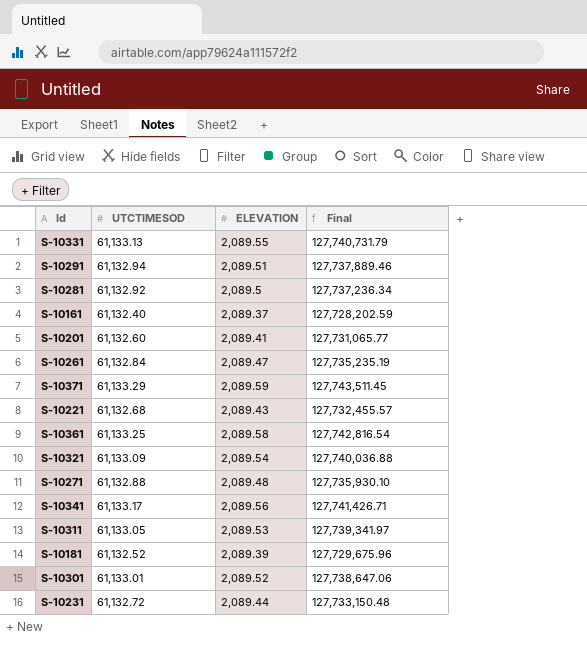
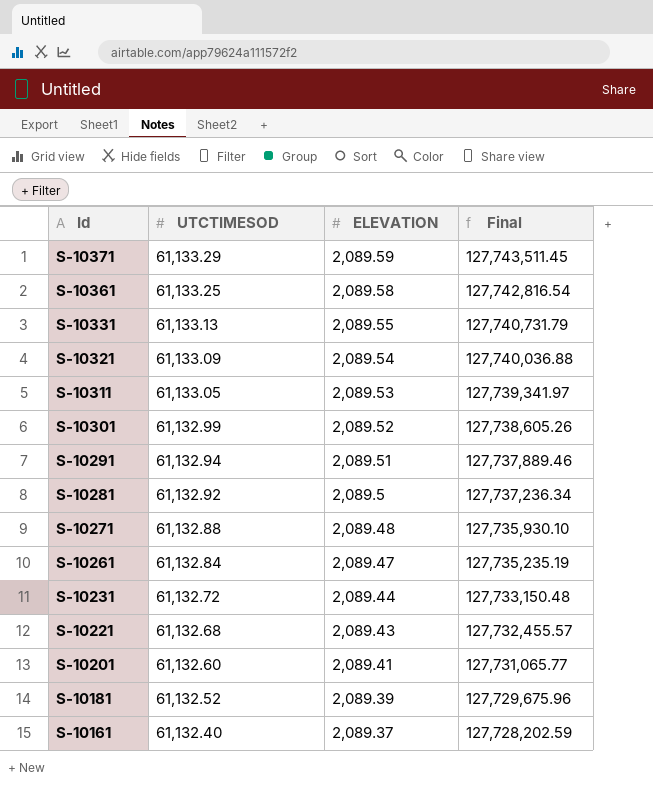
row order: none -> Id descending
row S-10341: 61,133.17 | 2,089.56 | 127,741,426.71 -> none
S-10301 | UTCTIMESOD: 61,133.01 -> 61,132.99
S-10301 | Final: 127,738,647.06 -> 127,738,605.26

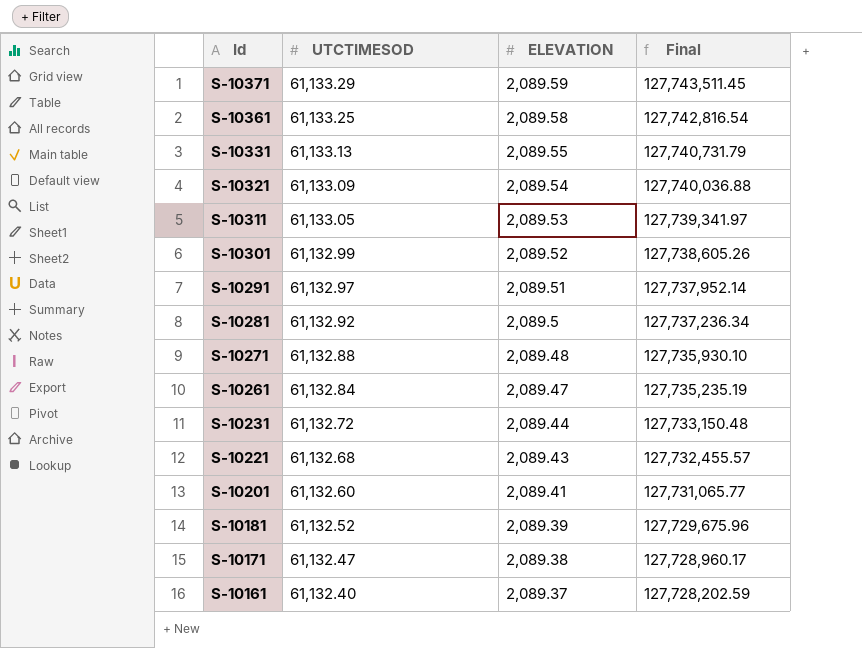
S-10291 | UTCTIMESOD: 61,132.94 -> 61,132.97
S-10291 | Final: 127,737,889.46 -> 127,737,952.14
row S-10171: none -> 61,132.47 | 2,089.38 | 127,728,960.17

